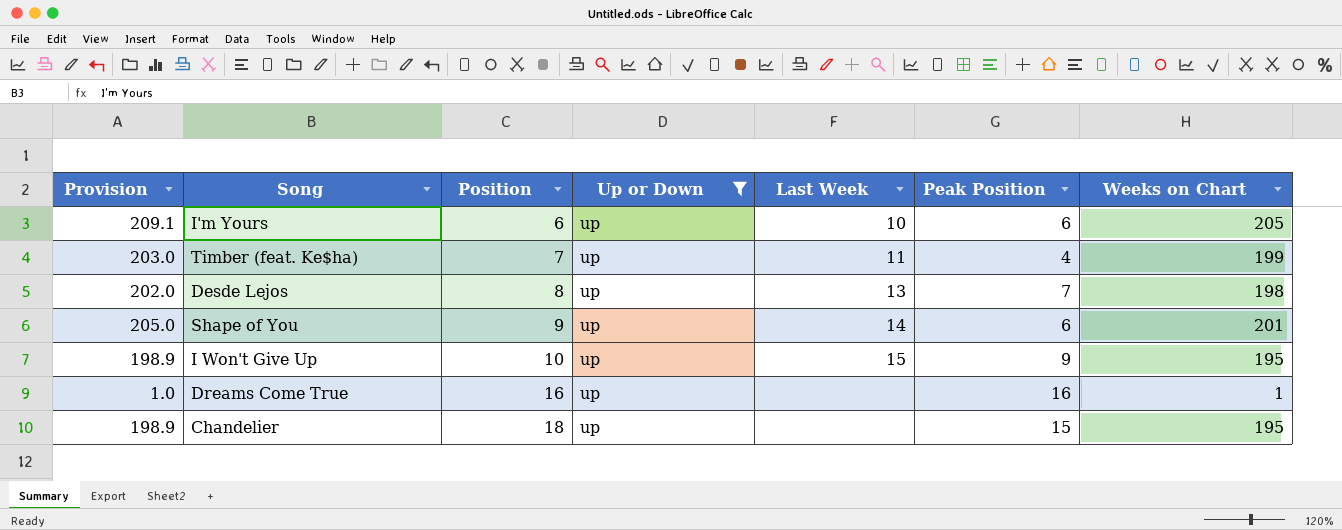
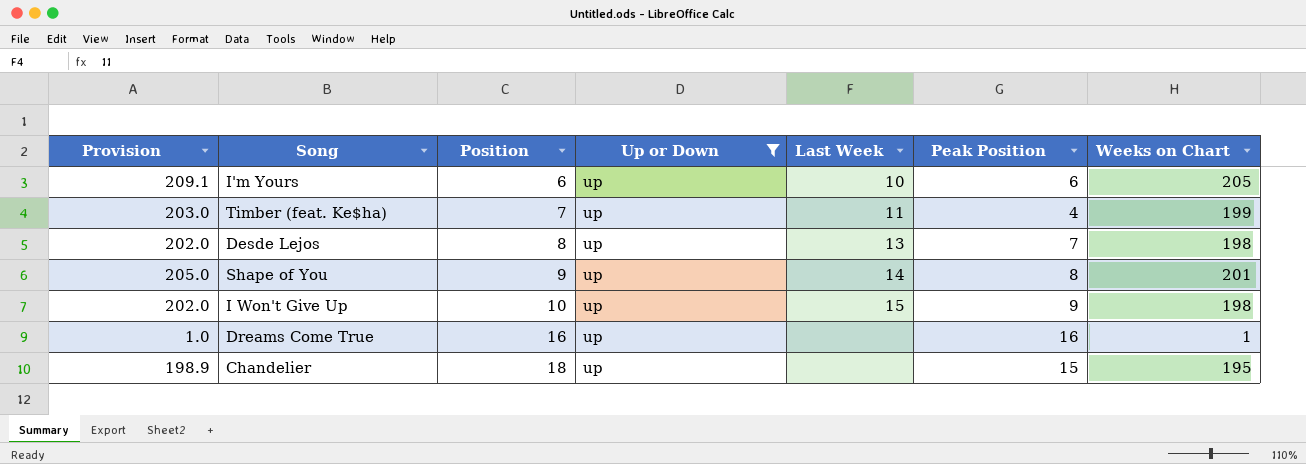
Shape of You | Peak Position: 6 -> 8
I Won't Give Up | Provision: 198.9 -> 202.0
I Won't Give Up | Weeks on Chart: 195 -> 198

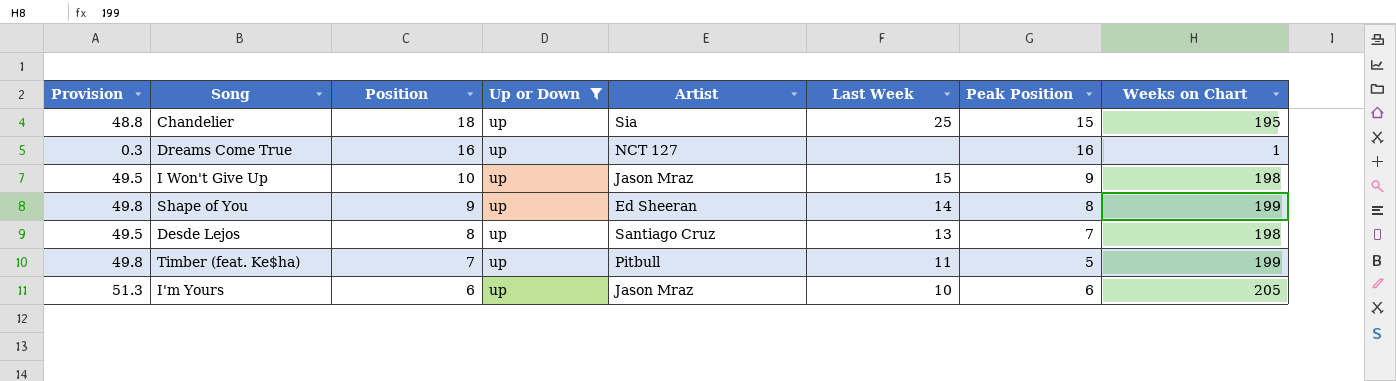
row order: Position ascending -> Position descending
column Provision | formula: [Weeks on Chart] * 1.02 -> [Weeks on Chart] * 0.25
column Artist | position: none -> 5
Chandelier | Last Week: none -> 25
Shape of You | Weeks on Chart: 201 -> 199
Timber (feat. Ke$ha) | Peak Position: 4 -> 5

